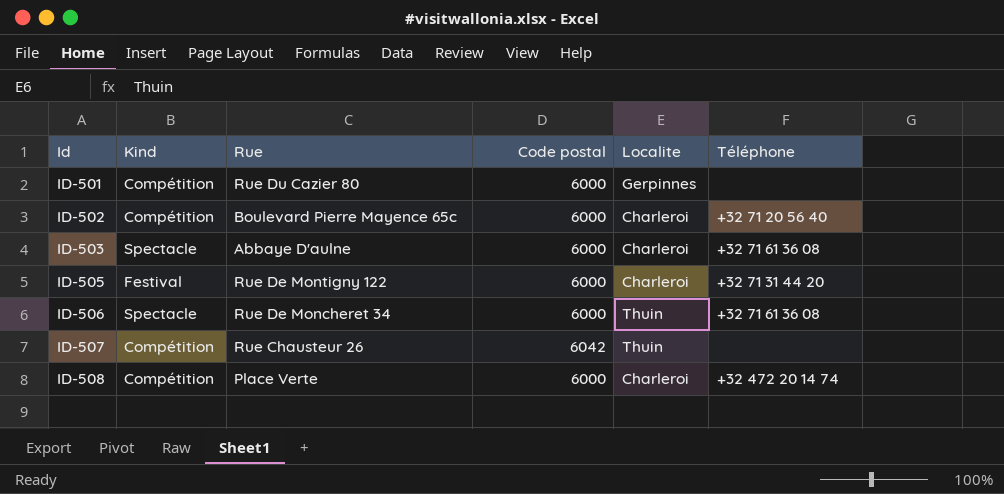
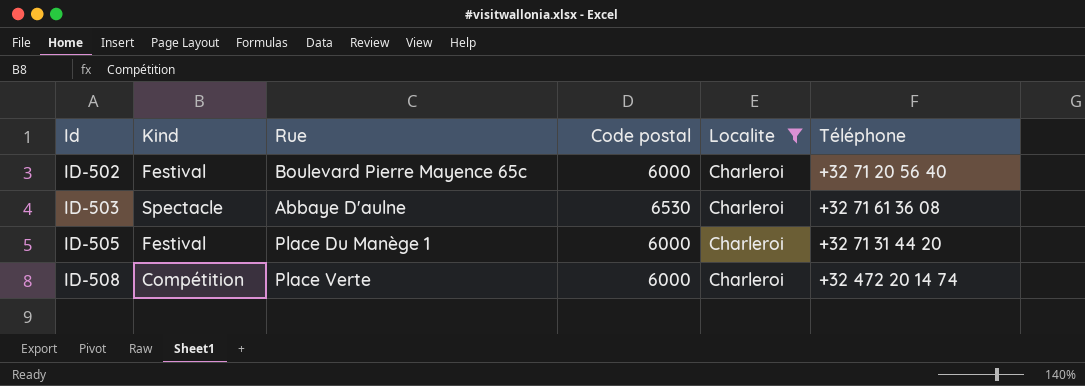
filter: none -> Localite = Charleroi
ID-502 | Kind: Compétition -> Festival
ID-503 | Code postal: 6000 -> 6530
ID-505 | Rue: Rue De Montigny 122 -> Place Du Manège 1

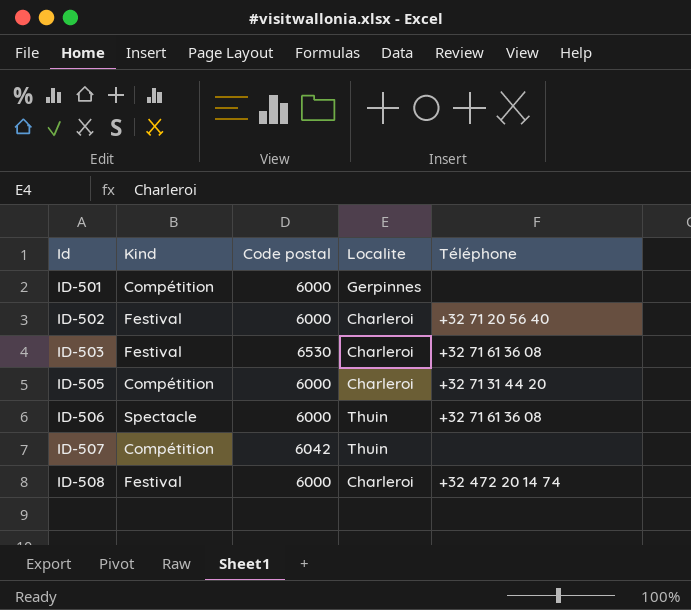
filter: Localite = Charleroi -> none
column Rue | position: 3 -> none
ID-503 | Kind: Spectacle -> Festival
ID-505 | Kind: Festival -> Compétition
ID-508 | Kind: Compétition -> Festival

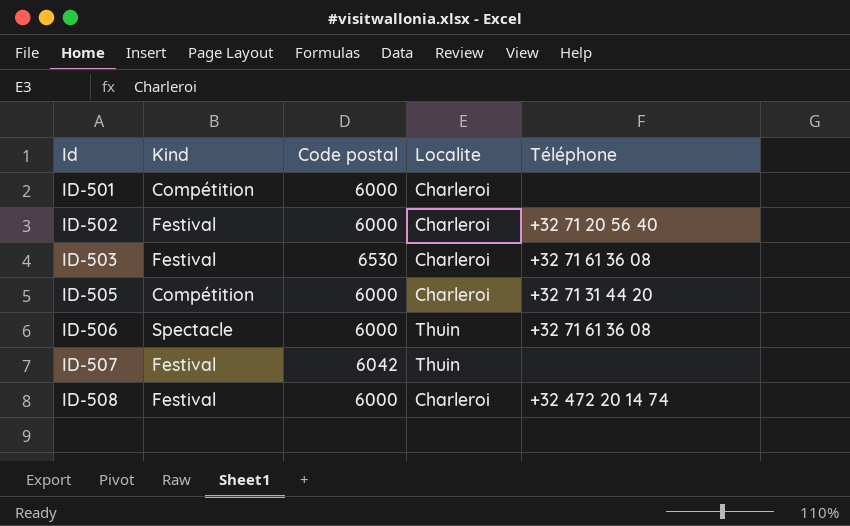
ID-501 | Localite: Gerpinnes -> Charleroi
ID-507 | Kind: Compétition -> Festival

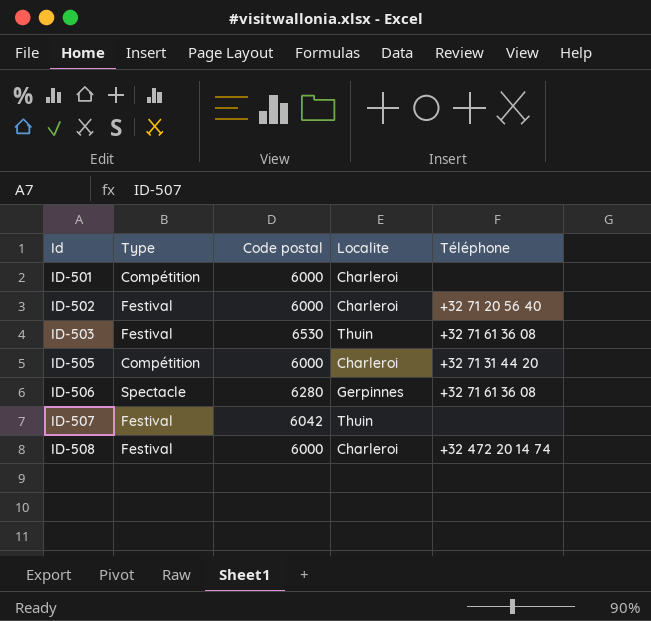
column name: Kind -> Type
ID-503 | Localite: Charleroi -> Thuin
ID-506 | Code postal: 6000 -> 6280
ID-506 | Localite: Thuin -> Gerpinnes

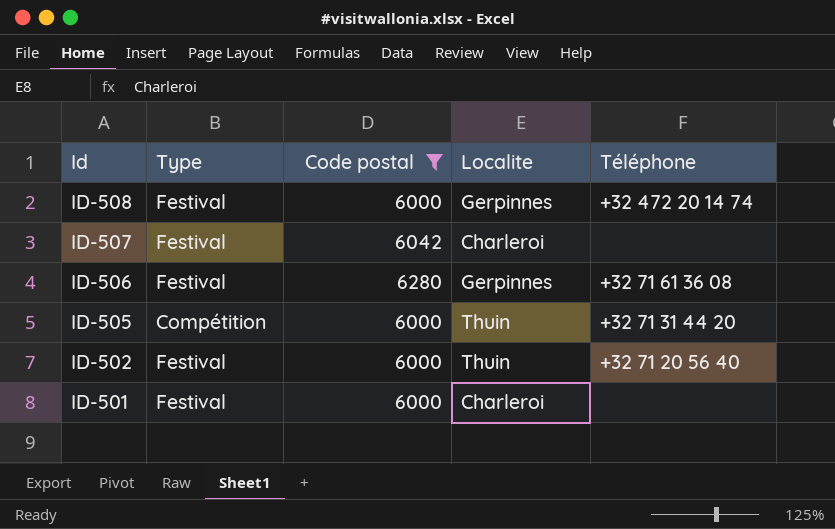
filter: none -> Code postal != 6530
row order: Id ascending -> Id descending
ID-508 | Localite: Charleroi -> Gerpinnes
ID-507 | Localite: Thuin -> Charleroi
ID-506 | Type: Spectacle -> Festival
ID-505 | Localite: Charleroi -> Thuin
ID-502 | Localite: Charleroi -> Thuin
ID-501 | Type: Compétition -> Festival

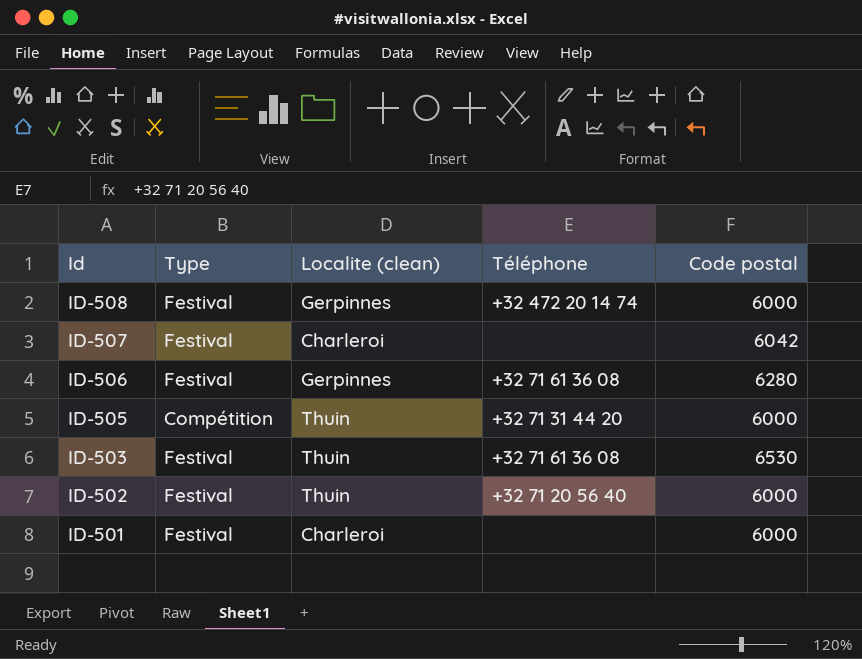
filter: Code postal != 6530 -> none
column name: Localite -> Localite (clean)
column Code postal | position: 3 -> 5

